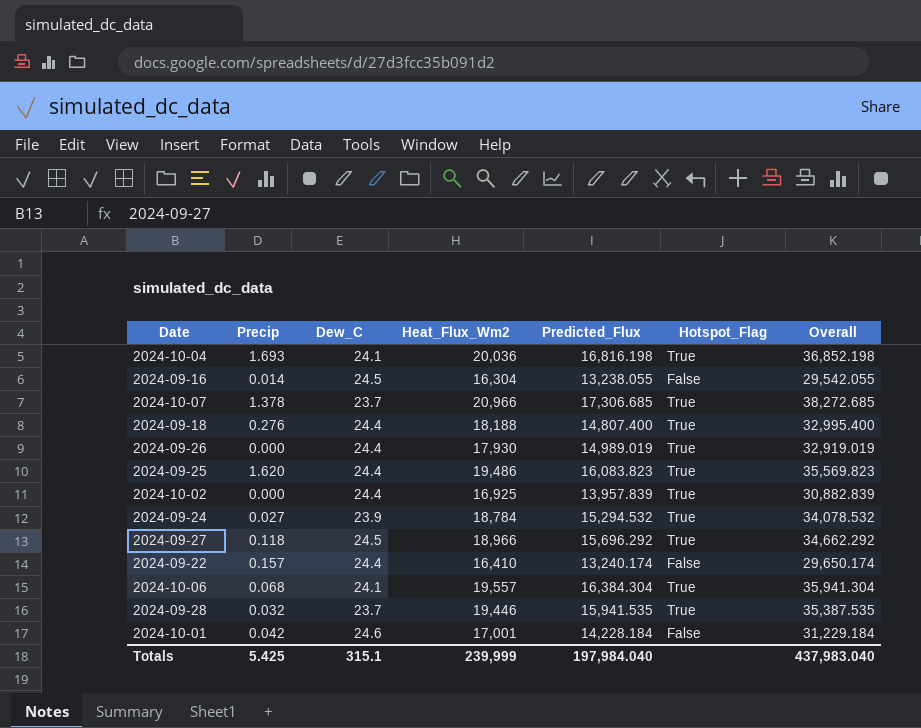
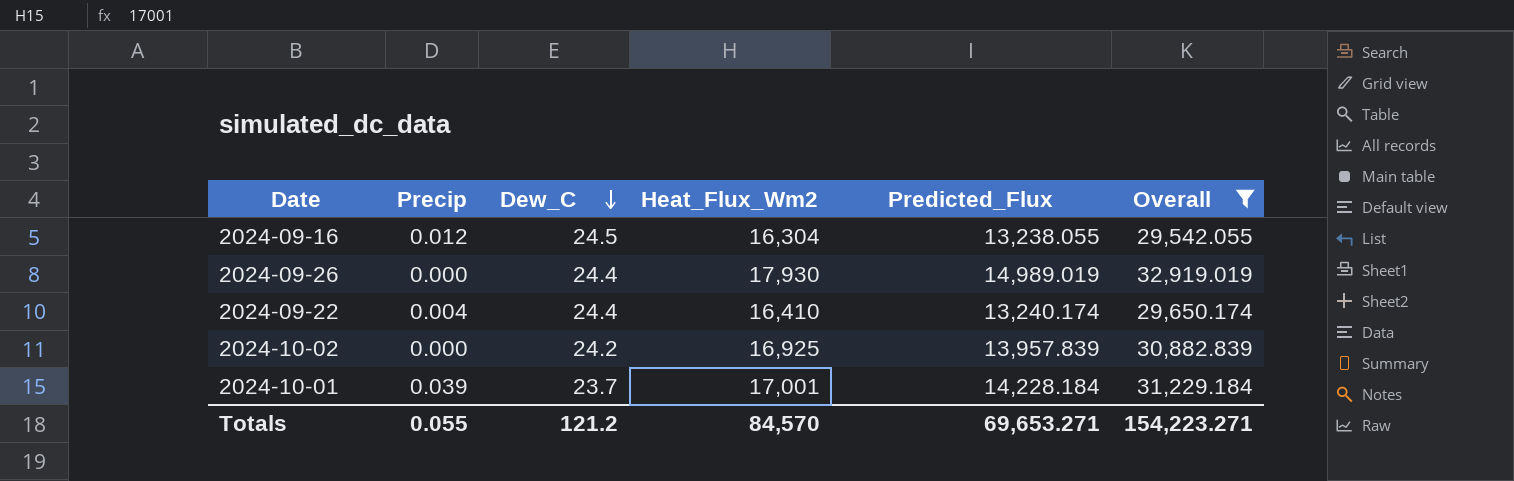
filter: none -> Overall <= 32,919.019
row order: none -> Dew_C descending
column Hotspot_Flag | position: 6 -> none
2024-09-16 | Precip: 0.014 -> 0.012
2024-09-22 | Precip: 0.157 -> 0.004
2024-10-02 | Dew_C: 24.4 -> 24.2
2024-10-01 | Precip: 0.042 -> 0.039
2024-10-01 | Dew_C: 24.6 -> 23.7
Totals | Precip: 5.425 -> 0.055
Totals | Dew_C: 315.1 -> 121.2
Totals | Heat_Flux_Wm2: 239,999 -> 84,570
Totals | Predicted_Flux: 197,984.040 -> 69,653.271
Totals | Overall: 437,983.040 -> 154,223.271

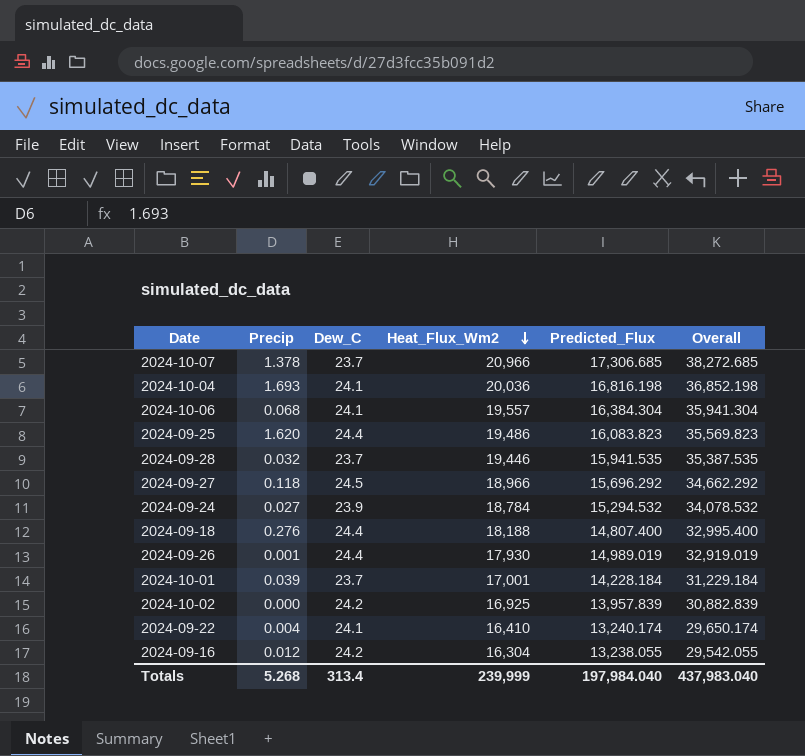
filter: Overall <= 32,919.019 -> none
row order: Dew_C descending -> Heat_Flux_Wm2 descending
2024-09-26 | Precip: 0.000 -> 0.001
2024-09-22 | Dew_C: 24.4 -> 24.1
2024-09-16 | Dew_C: 24.5 -> 24.2
Totals | Precip: 0.055 -> 5.268
Totals | Dew_C: 121.2 -> 313.4
Totals | Heat_Flux_Wm2: 84,570 -> 239,999
Totals | Predicted_Flux: 69,653.271 -> 197,984.040
Totals | Overall: 154,223.271 -> 437,983.040

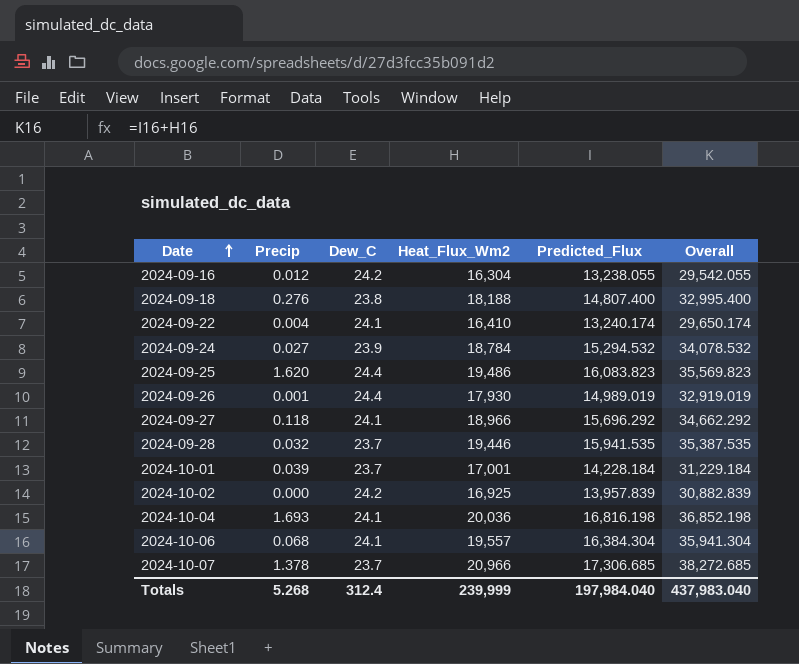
row order: Heat_Flux_Wm2 descending -> Date ascending
2024-09-18 | Dew_C: 24.4 -> 23.8
2024-09-27 | Dew_C: 24.5 -> 24.1
Totals | Dew_C: 313.4 -> 312.4

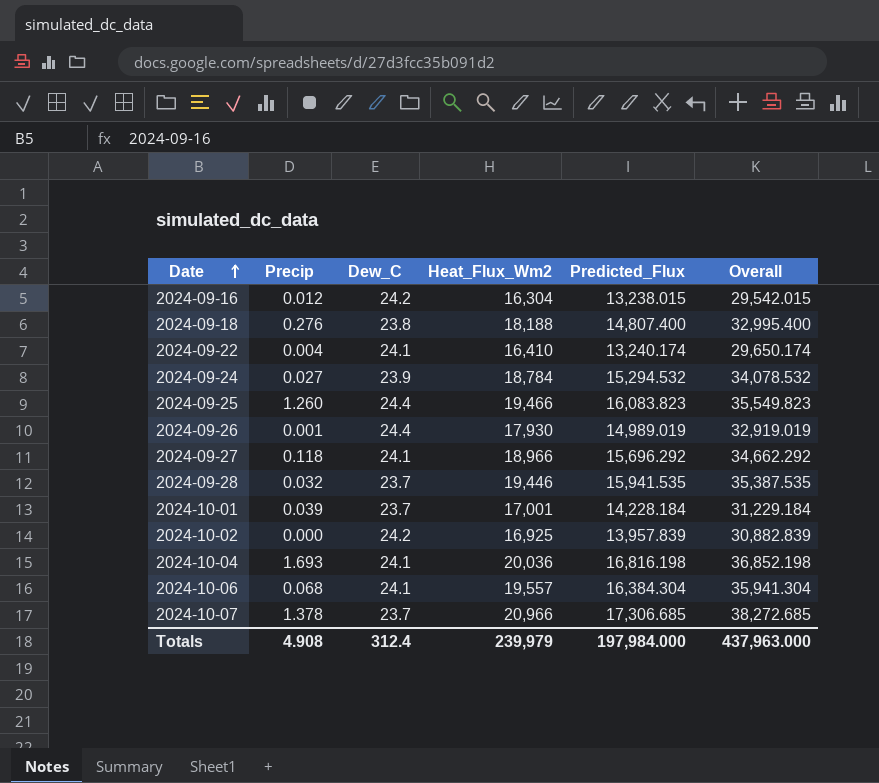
2024-09-16 | Predicted_Flux: 13,238.055 -> 13,238.015
2024-09-16 | Overall: 29,542.055 -> 29,542.015
2024-09-25 | Precip: 1.620 -> 1.260
2024-09-25 | Heat_Flux_Wm2: 19,486 -> 19,466
2024-09-25 | Overall: 35,569.823 -> 35,549.823
Totals | Precip: 5.268 -> 4.908
Totals | Heat_Flux_Wm2: 239,999 -> 239,979
Totals | Predicted_Flux: 197,984.040 -> 197,984.000
Totals | Overall: 437,983.040 -> 437,963.000

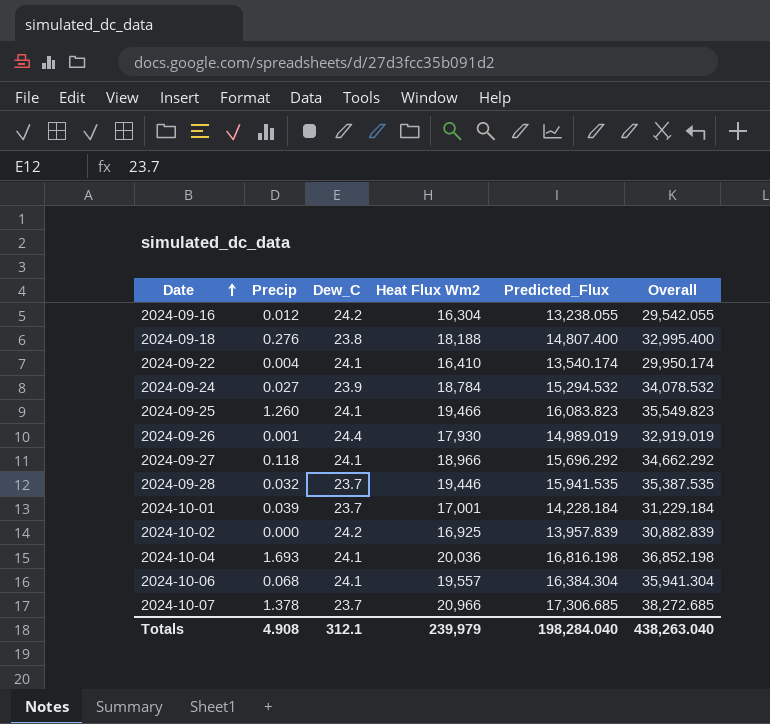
column name: Heat_Flux_Wm2 -> Heat Flux Wm2
2024-09-16 | Predicted_Flux: 13,238.015 -> 13,238.055
2024-09-16 | Overall: 29,542.015 -> 29,542.055
2024-09-22 | Predicted_Flux: 13,240.174 -> 13,540.174
2024-09-22 | Overall: 29,650.174 -> 29,950.174
2024-09-25 | Dew_C: 24.4 -> 24.1
Totals | Dew_C: 312.4 -> 312.1
Totals | Predicted_Flux: 197,984.000 -> 198,284.040
Totals | Overall: 437,963.000 -> 438,263.040

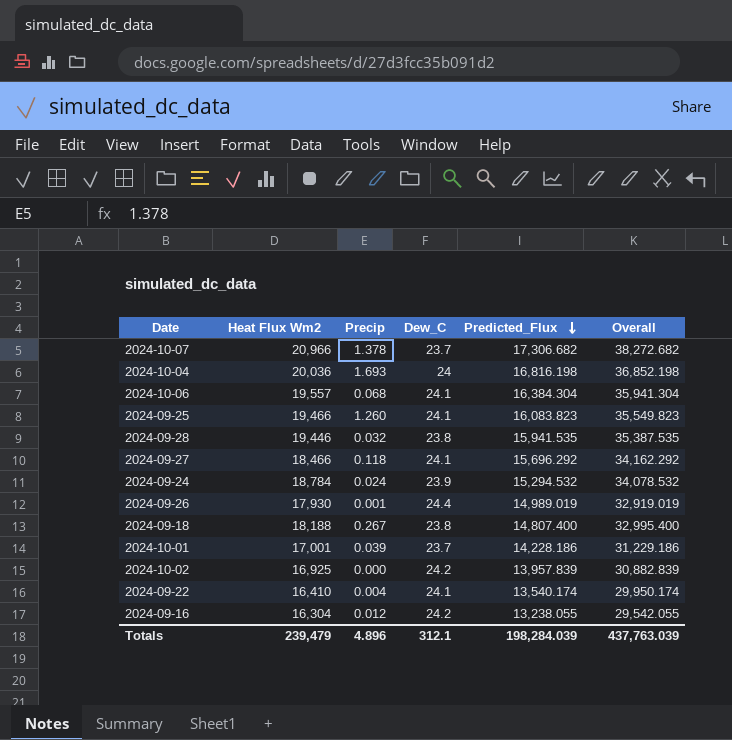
row order: Date ascending -> Predicted_Flux descending
column Heat Flux Wm2 | position: 4 -> 2
2024-10-07 | Predicted_Flux: 17,306.685 -> 17,306.682
2024-10-07 | Overall: 38,272.685 -> 38,272.682
2024-10-04 | Dew_C: 24.1 -> 24
2024-09-28 | Dew_C: 23.7 -> 23.8
2024-09-27 | Heat Flux Wm2: 18,966 -> 18,466
2024-09-27 | Overall: 34,662.292 -> 34,162.292
2024-09-24 | Precip: 0.027 -> 0.024
2024-09-18 | Precip: 0.276 -> 0.267
2024-10-01 | Predicted_Flux: 14,228.184 -> 14,228.186
2024-10-01 | Overall: 31,229.184 -> 31,229.186
Totals | Heat Flux Wm2: 239,979 -> 239,479
Totals | Precip: 4.908 -> 4.896
Totals | Predicted_Flux: 198,284.040 -> 198,284.039
Totals | Overall: 438,263.040 -> 437,763.039

